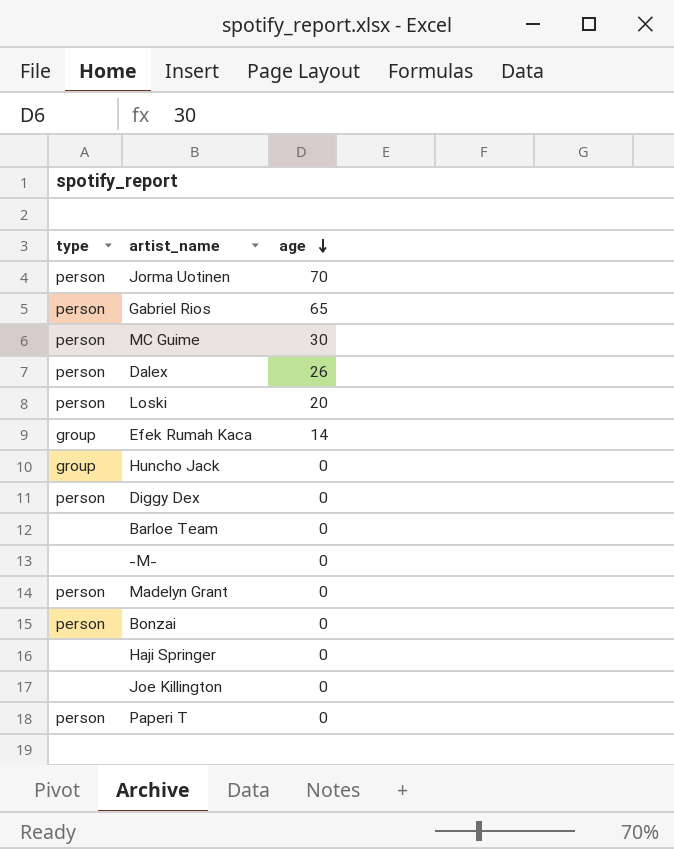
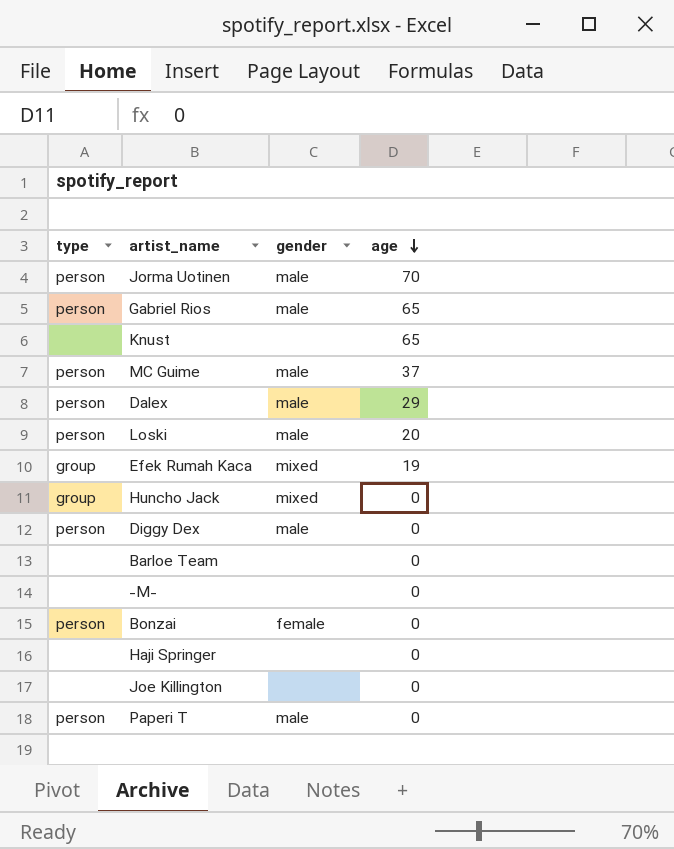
column gender | position: none -> 3
row Madelyn Grant: person | 0 -> none
row Knust: none -> none | none | 65
MC Guime | age: 30 -> 37
Dalex | age: 26 -> 29
Efek Rumah Kaca | age: 14 -> 19

